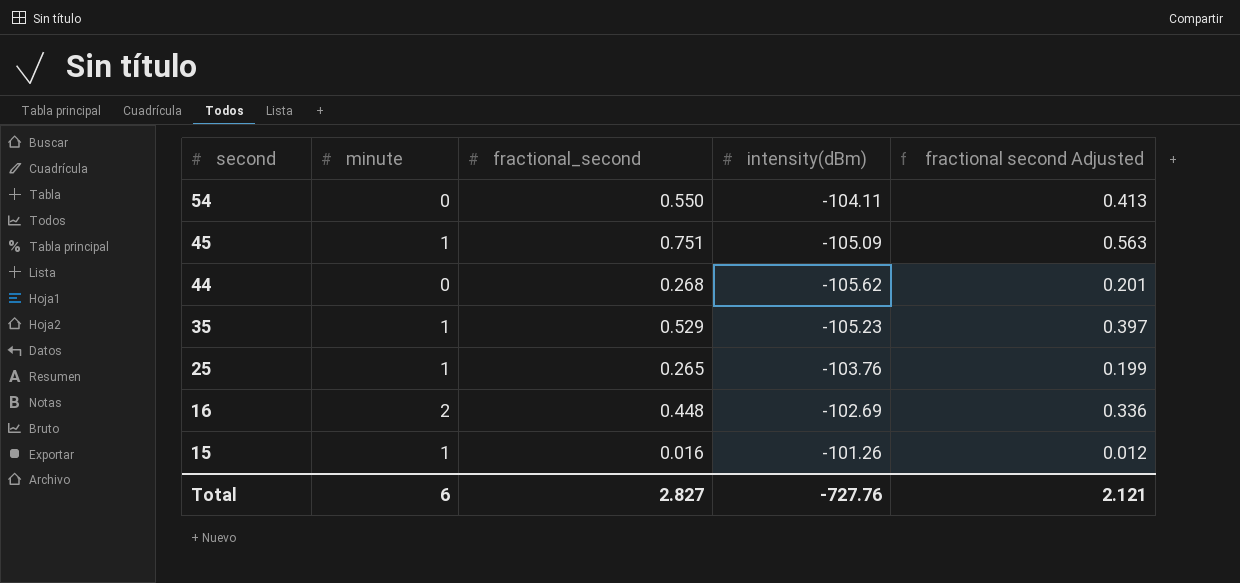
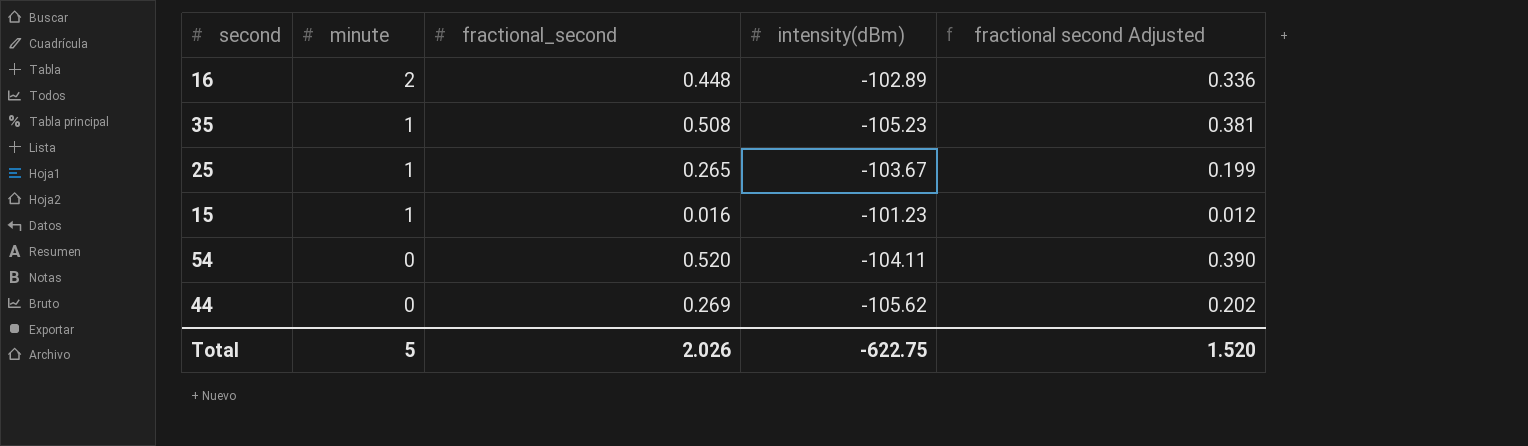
row order: second descending -> minute descending
row 45: 1 | 0.751 | -105.09 | 0.563 -> none
16 | intensity(dBm): -102.69 -> -102.89
35 | fractional_second: 0.529 -> 0.508
35 | fractional second Adjusted: 0.397 -> 0.381
25 | intensity(dBm): -103.76 -> -103.67
15 | intensity(dBm): -101.26 -> -101.23
54 | fractional_second: 0.550 -> 0.520
54 | fractional second Adjusted: 0.413 -> 0.390
44 | fractional_second: 0.268 -> 0.269
44 | fractional second Adjusted: 0.201 -> 0.202
Total | minute: 6 -> 5
Total | fractional_second: 2.827 -> 2.026
Total | intensity(dBm): -727.76 -> -622.75
Total | fractional second Adjusted: 2.121 -> 1.520

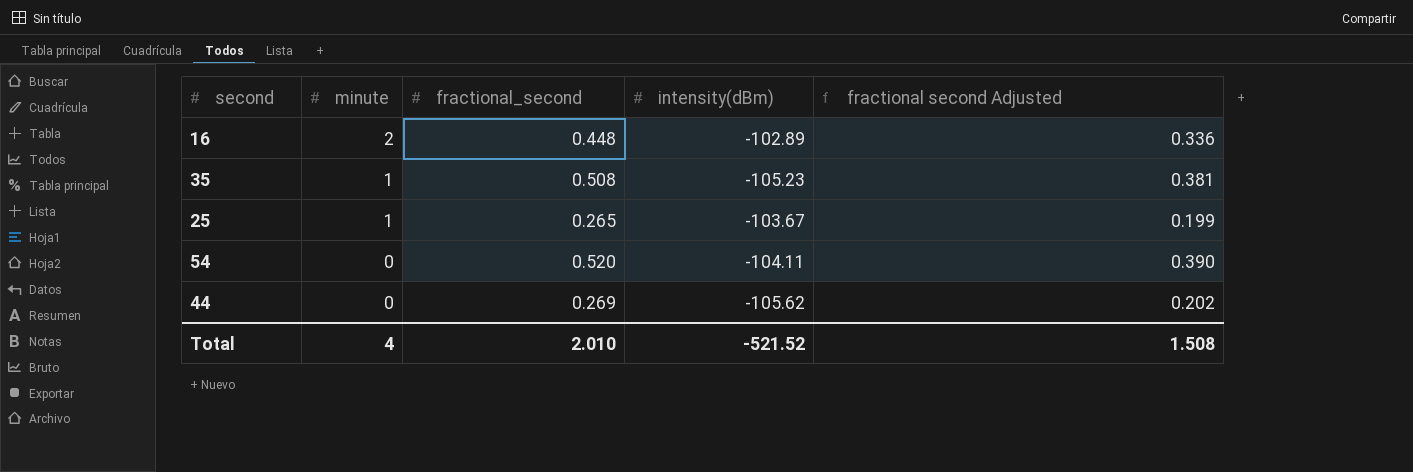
row 15: 1 | 0.016 | -101.23 | 0.012 -> none
Total | minute: 5 -> 4
Total | fractional_second: 2.026 -> 2.010
Total | intensity(dBm): -622.75 -> -521.52
Total | fractional second Adjusted: 1.520 -> 1.508

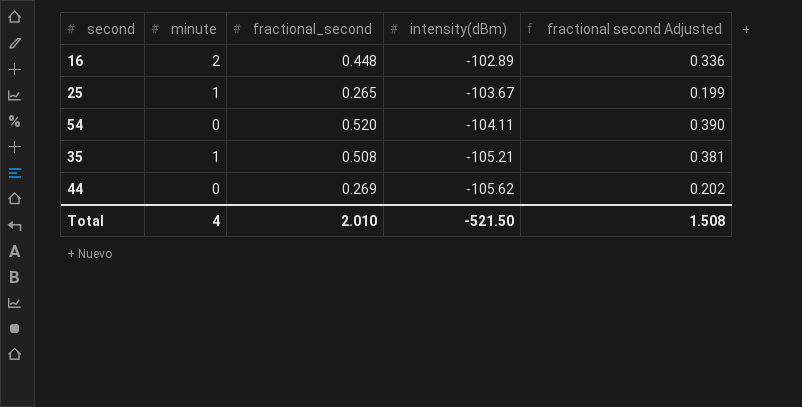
row order: minute descending -> intensity(dBm) descending
35 | intensity(dBm): -105.23 -> -105.21
Total | intensity(dBm): -521.52 -> -521.50

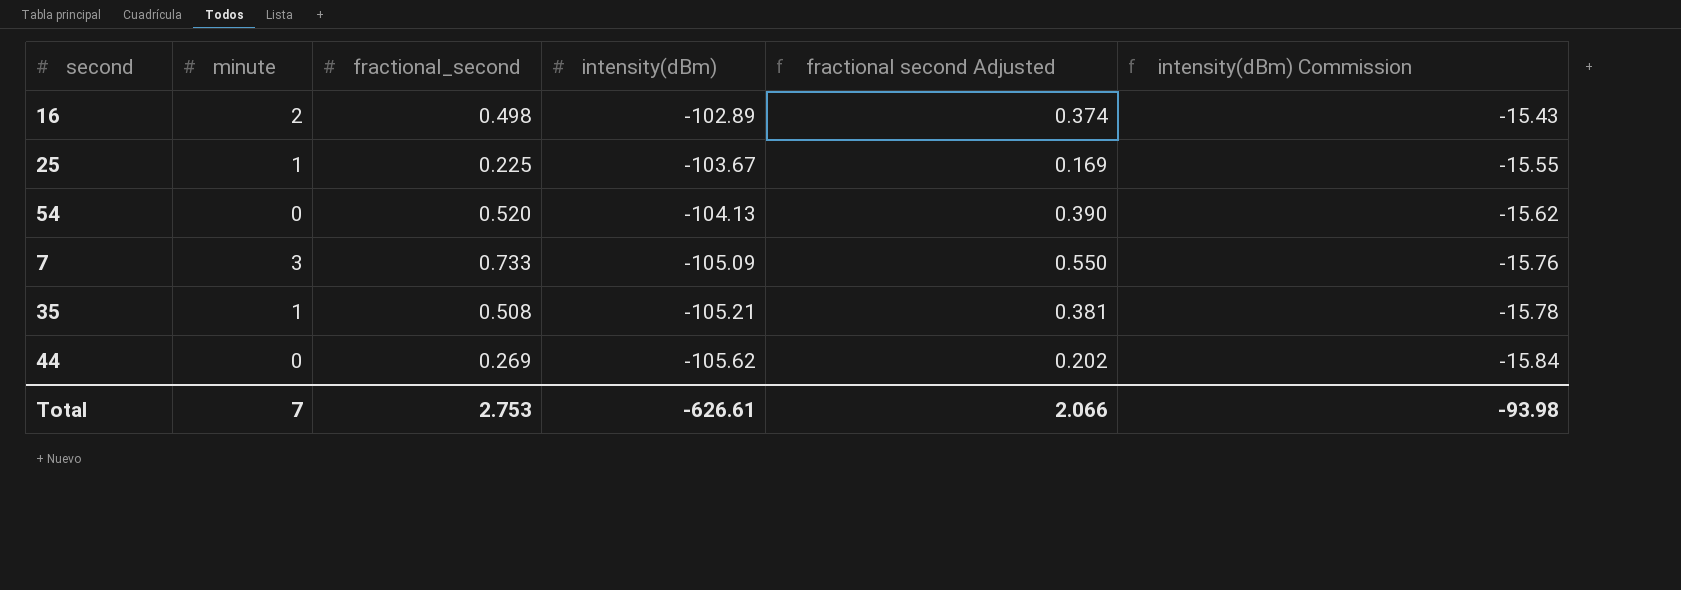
column intensity(dBm) Commission | formula: none -> [intensity(dBm)] * 0.15
16 | fractional_second: 0.448 -> 0.498
16 | fractional second Adjusted: 0.336 -> 0.374
25 | fractional_second: 0.265 -> 0.225
25 | fractional second Adjusted: 0.199 -> 0.169
54 | intensity(dBm): -104.11 -> -104.13
row 7: none -> 3 | 0.733 | -105.09 | 0.550 | -15.76
Total | minute: 4 -> 7
Total | fractional_second: 2.010 -> 2.753
Total | intensity(dBm): -521.50 -> -626.61
Total | fractional second Adjusted: 1.508 -> 2.066

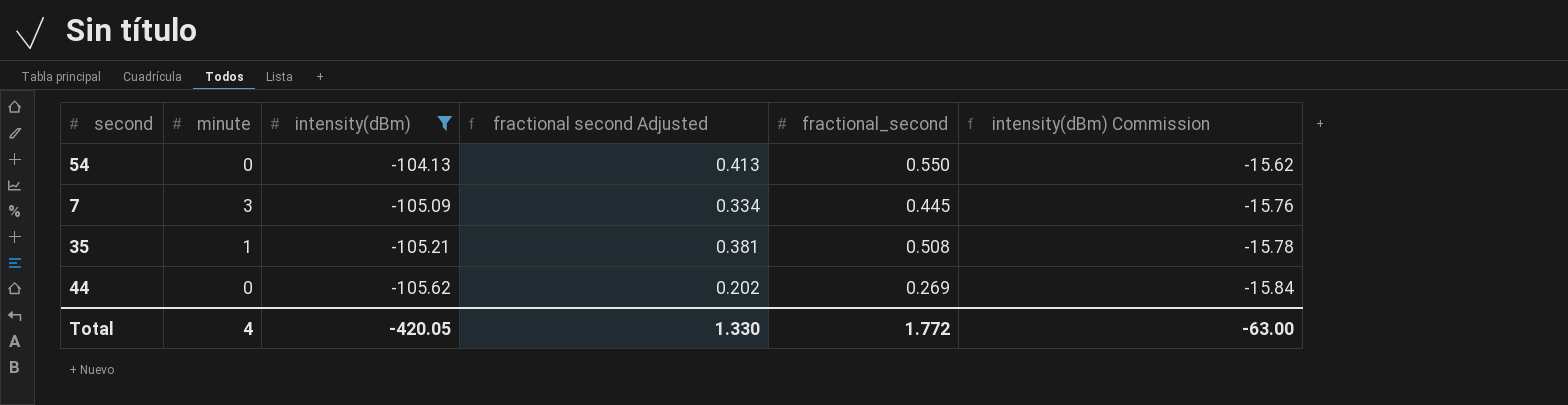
filter: none -> intensity(dBm) <= -104.13
column fractional_second | position: 3 -> 5
54 | fractional second Adjusted: 0.390 -> 0.413
54 | fractional_second: 0.520 -> 0.550
7 | fractional second Adjusted: 0.550 -> 0.334
7 | fractional_second: 0.733 -> 0.445
Total | minute: 7 -> 4
Total | intensity(dBm): -626.61 -> -420.05
Total | fractional second Adjusted: 2.066 -> 1.330
Total | fractional_second: 2.753 -> 1.772
Total | intensity(dBm) Commission: -93.98 -> -63.00

